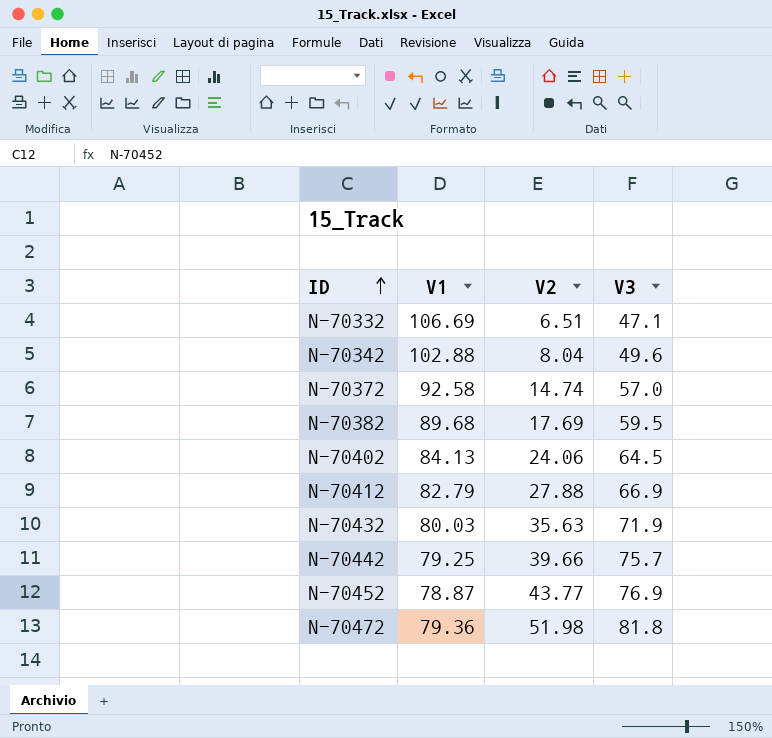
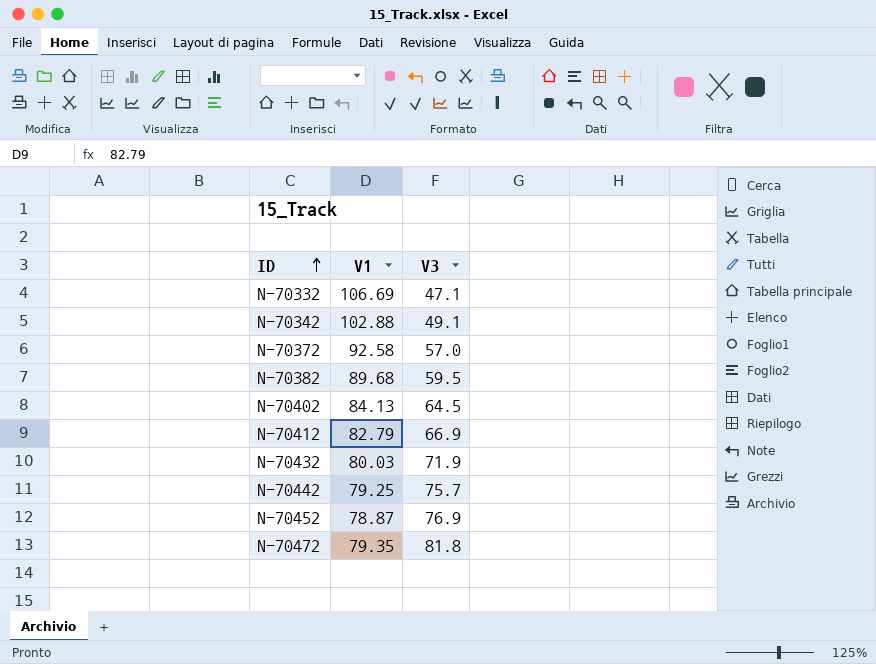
column V2 | position: 3 -> none
N-70342 | V3: 49.6 -> 49.1
N-70472 | V1: 79.36 -> 79.35

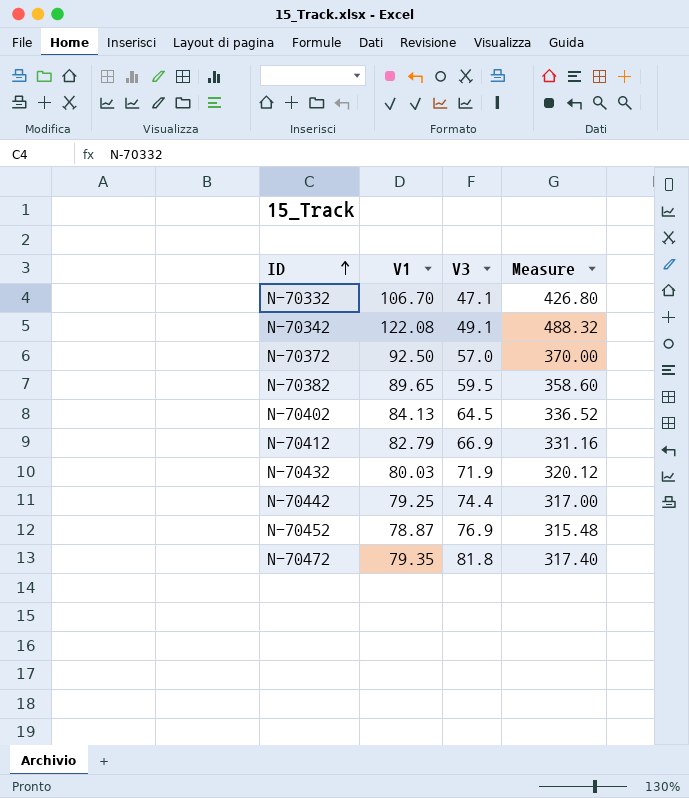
column Measure | formula: none -> [V1] * 4
N-70332 | V1: 106.69 -> 106.70
N-70342 | V1: 102.88 -> 122.08
N-70372 | V1: 92.58 -> 92.50
N-70382 | V1: 89.68 -> 89.65
N-70442 | V3: 75.7 -> 74.4

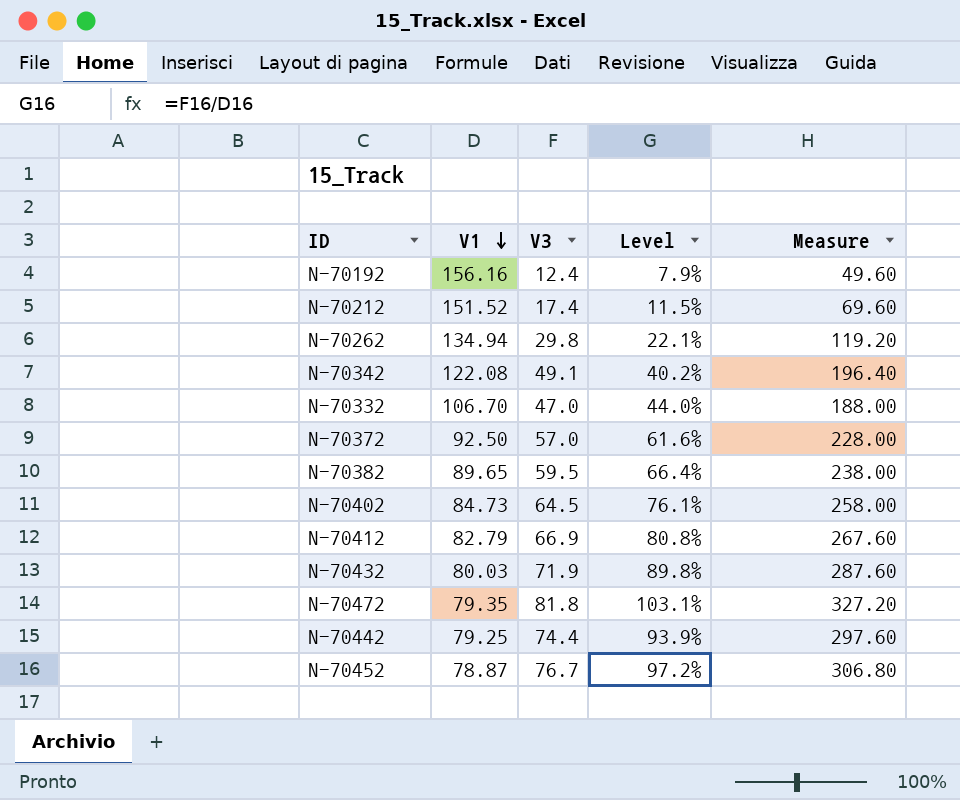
row order: ID ascending -> V1 descending
column Level | formula: none -> [V3] / [V1]
column Measure | formula: [V1] * 4 -> [V3] * 4
row N-70192: none -> 156.16 | 12.4 | 7.9% | 49.60
row N-70212: none -> 151.52 | 17.4 | 11.5% | 69.60
row N-70262: none -> 134.94 | 29.8 | 22.1% | 119.20
N-70332 | V3: 47.1 -> 47.0
N-70402 | V1: 84.13 -> 84.73
N-70452 | V3: 76.9 -> 76.7

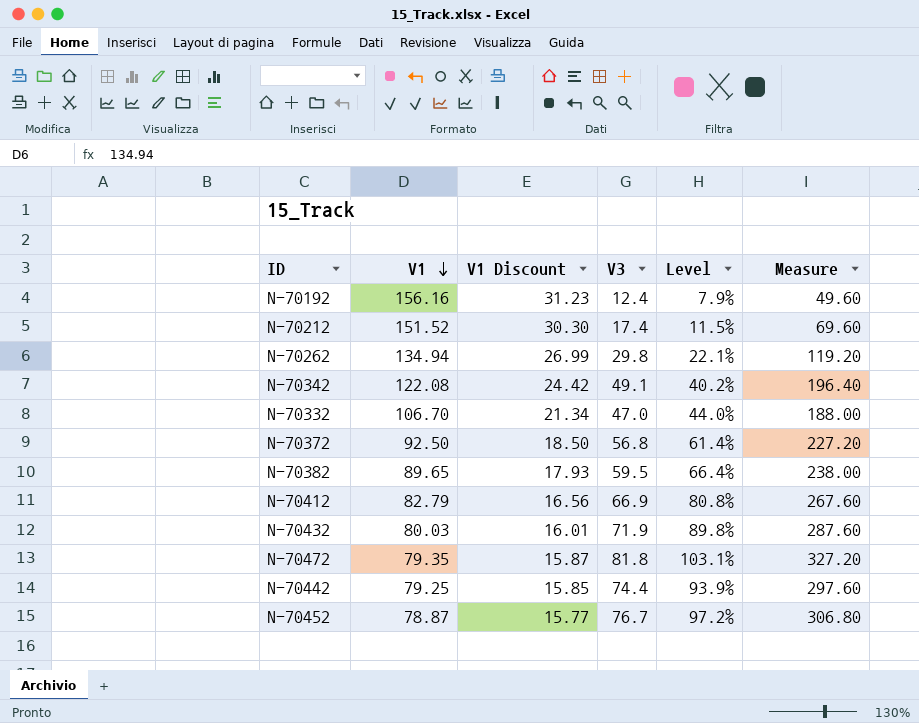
column V1 Discount | formula: none -> [V1] * 0.2
row N-70402: 84.73 | 64.5 | 76.1% | 258.00 -> none
N-70372 | V3: 57.0 -> 56.8
N-70372 | Level: 61.6% -> 61.4%
N-70372 | Measure: 228.00 -> 227.20

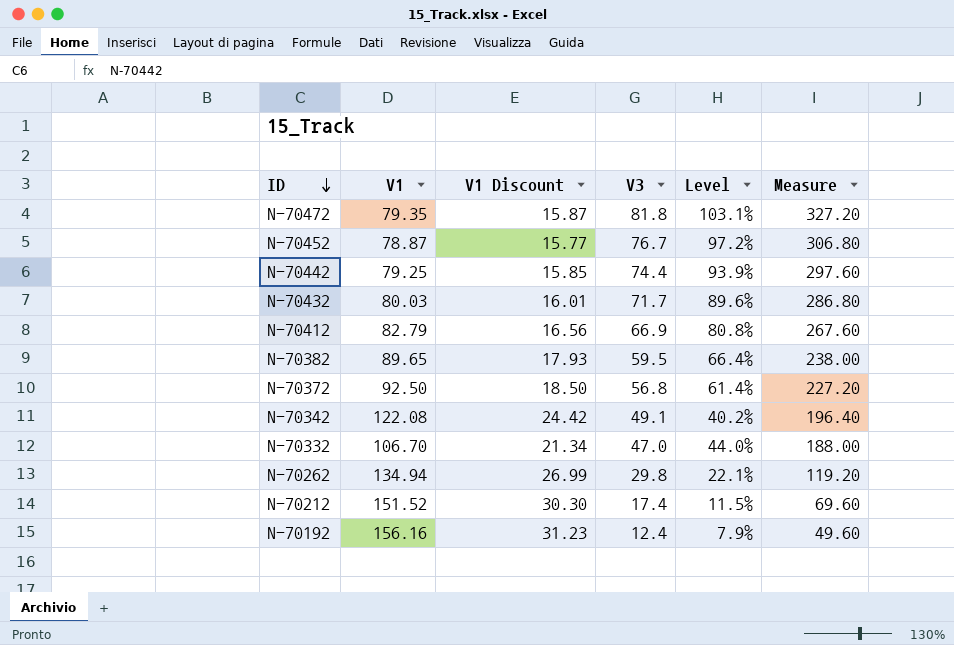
row order: V1 descending -> ID descending
N-70432 | V3: 71.9 -> 71.7
N-70432 | Level: 89.8% -> 89.6%
N-70432 | Measure: 287.60 -> 286.80

